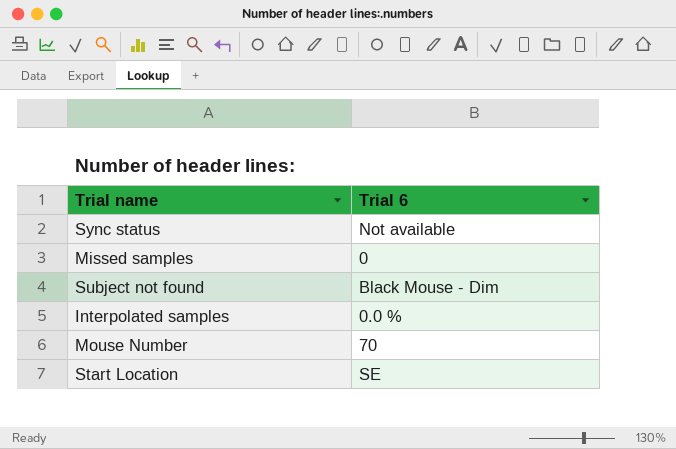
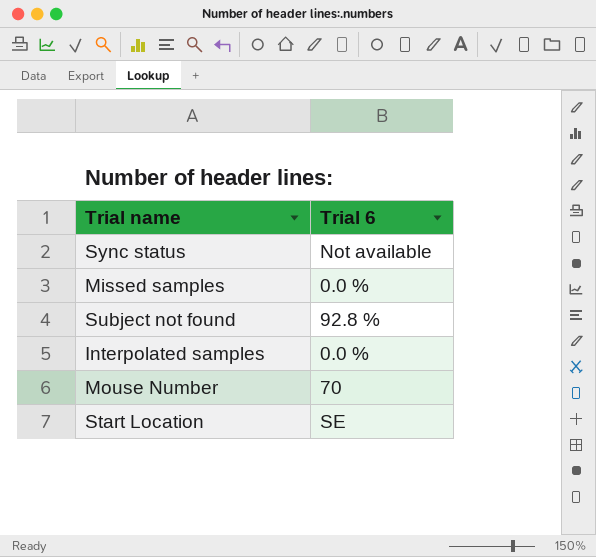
Missed samples | Trial 6: 0 -> 0.0 %
Subject not found | Trial 6: Black Mouse - Dim -> 92.8 %

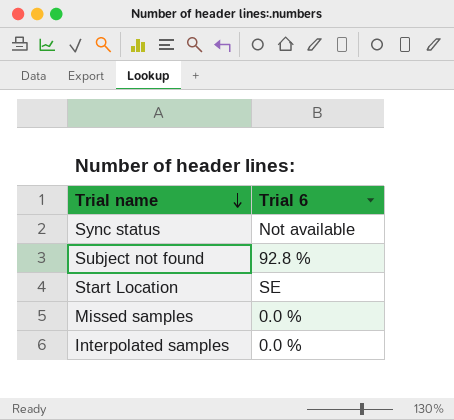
row order: none -> Trial name descending
row Mouse Number: 70 -> none

